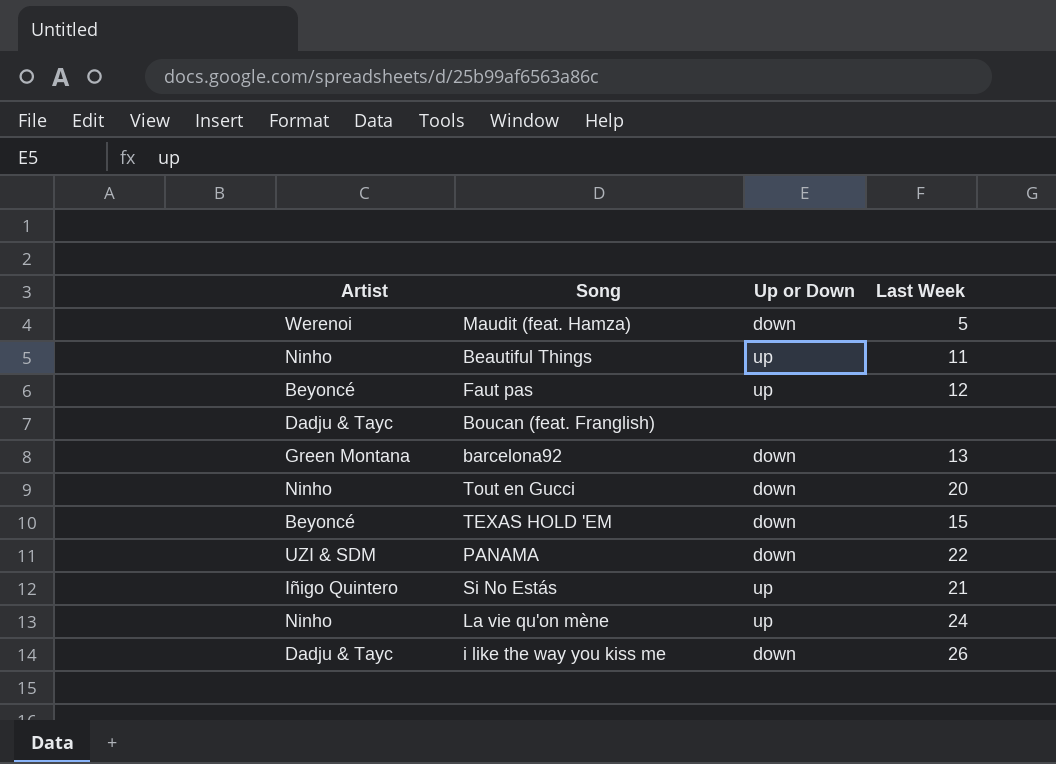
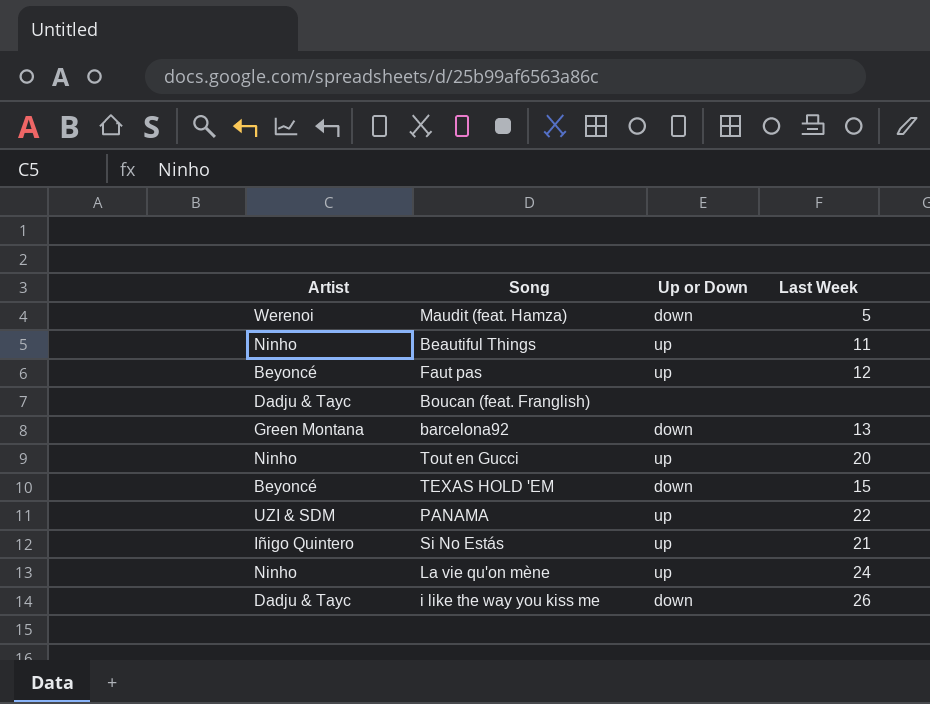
Tout en Gucci | Up or Down: down -> up
PANAMA | Up or Down: down -> up

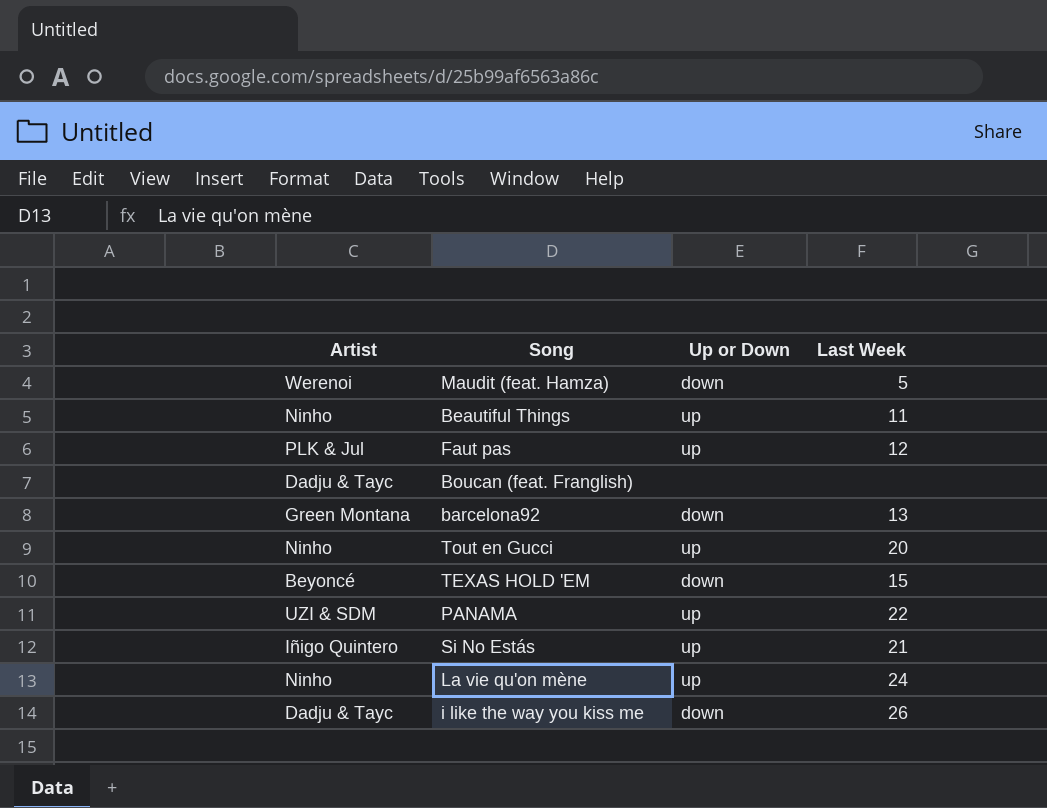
Faut pas | Artist: Beyoncé -> PLK & Jul

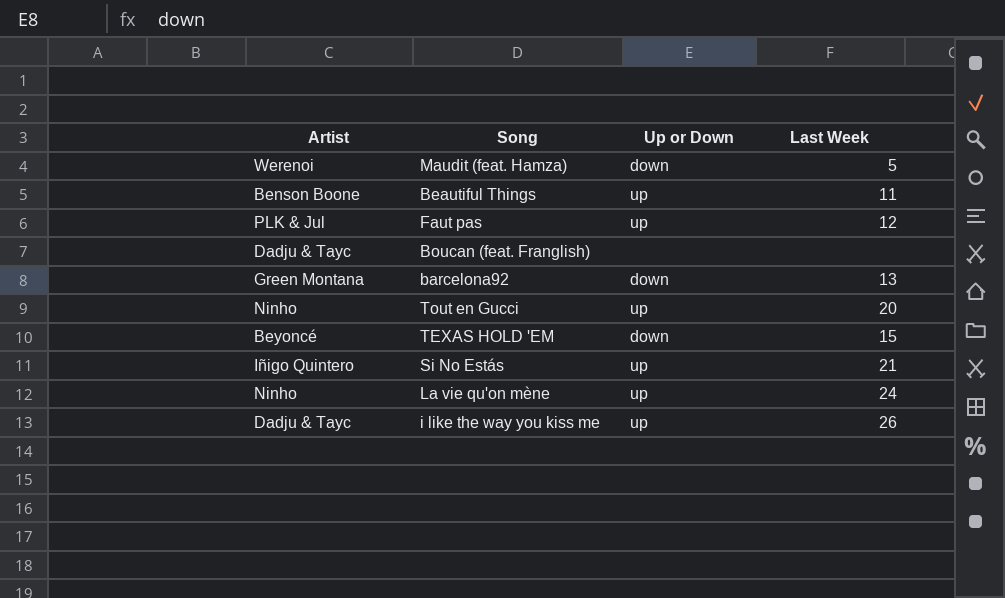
row PANAMA: UZI & SDM | up | 22 -> none
Beautiful Things | Artist: Ninho -> Benson Boone
i like the way you kiss me | Up or Down: down -> up

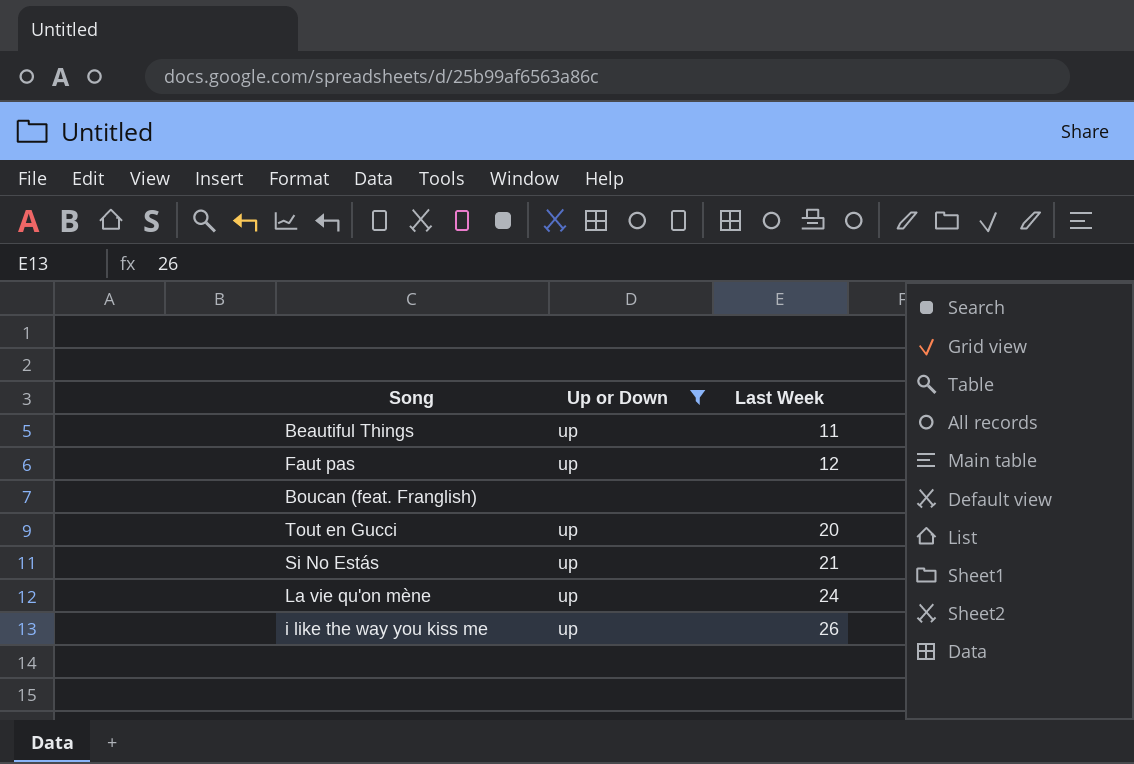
filter: none -> Up or Down != down
column Artist | position: 1 -> none

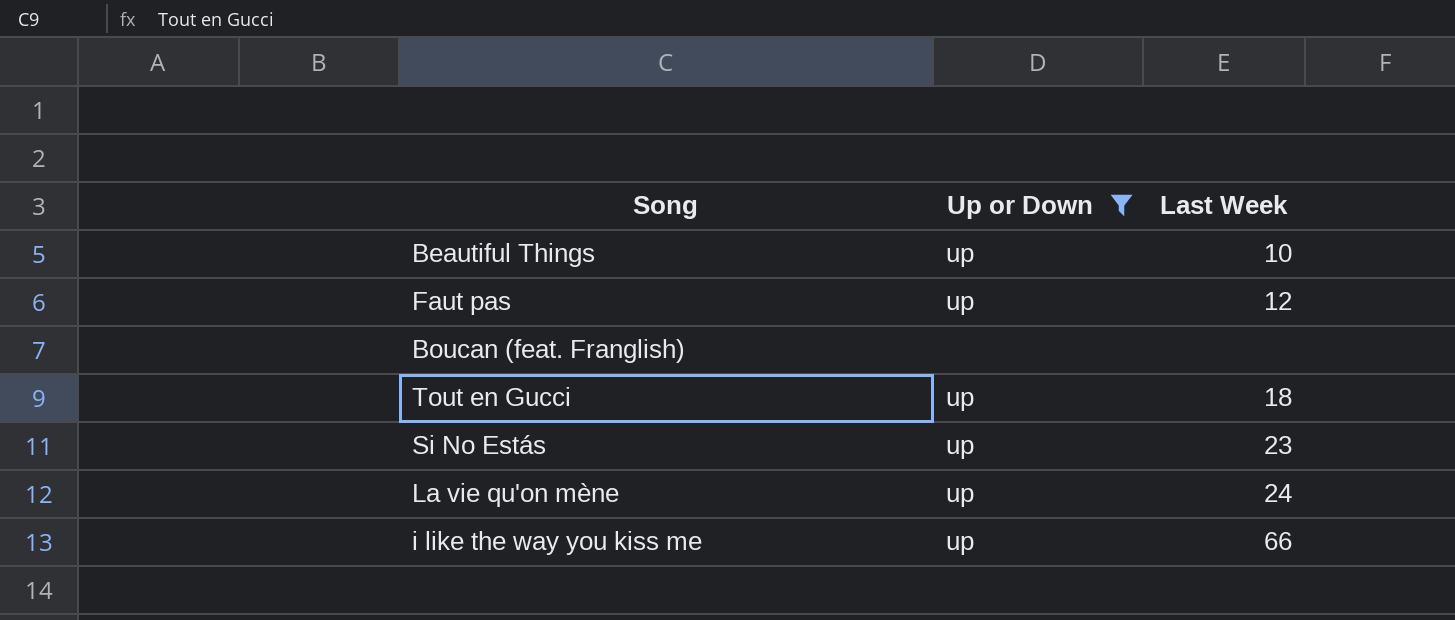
Beautiful Things | Last Week: 11 -> 10
Tout en Gucci | Last Week: 20 -> 18
Si No Estás | Last Week: 21 -> 23
i like the way you kiss me | Last Week: 26 -> 66

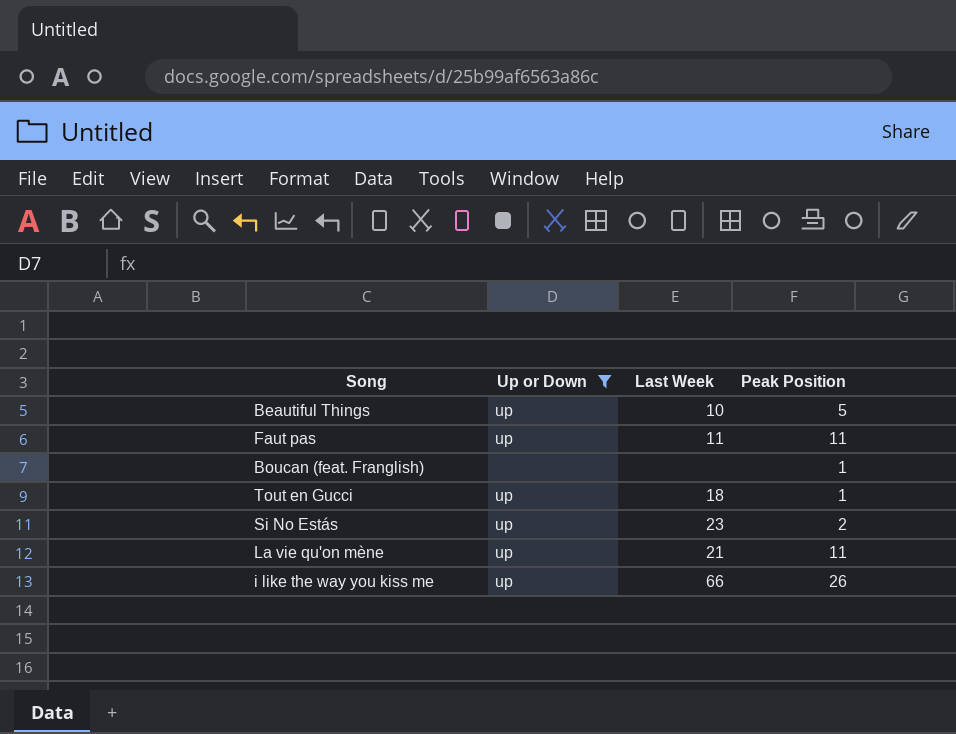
column Peak Position | position: none -> 4
Faut pas | Last Week: 12 -> 11
La vie qu'on mène | Last Week: 24 -> 21

